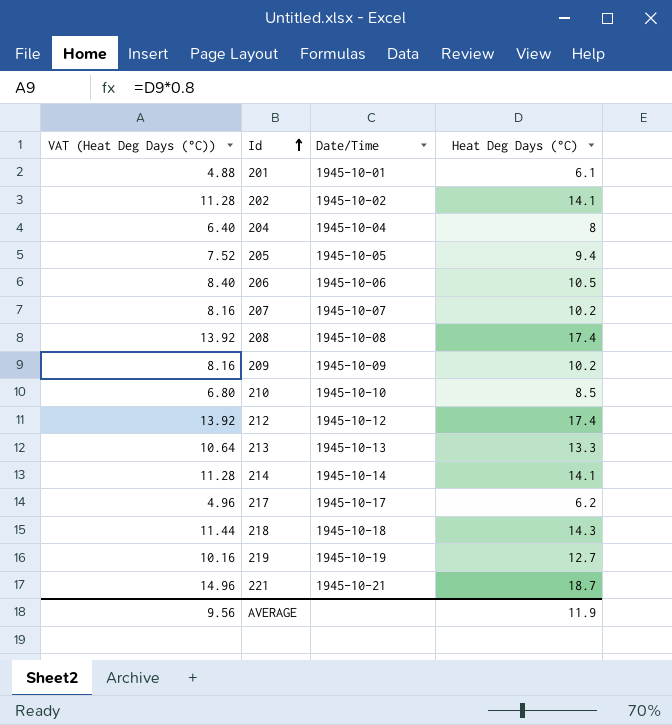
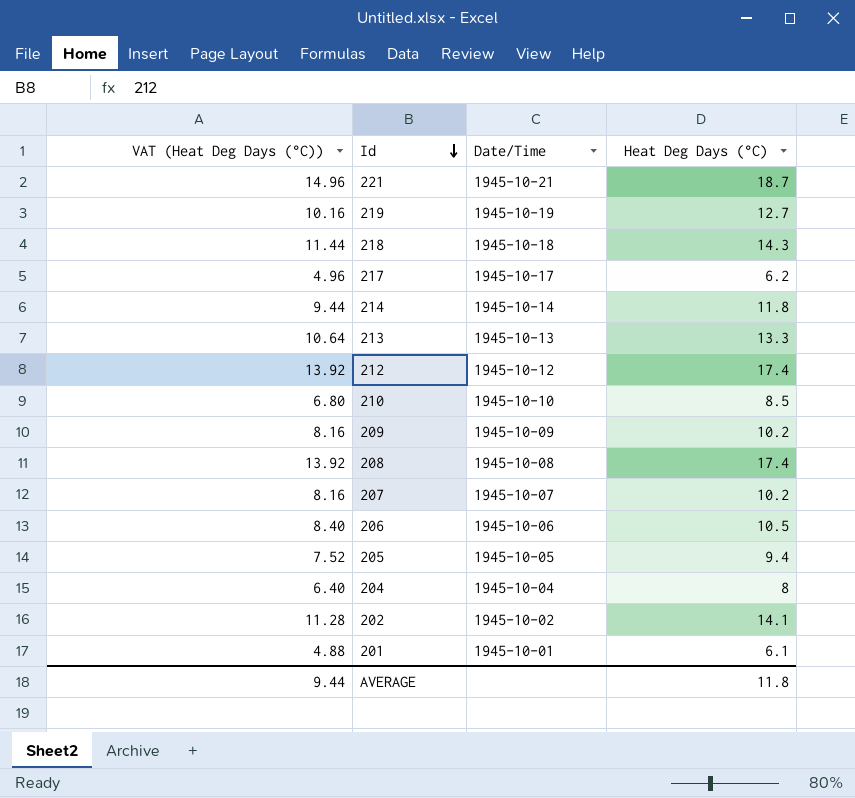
row order: Id ascending -> Id descending
214 | VAT (Heat Deg Days (°C)): 11.28 -> 9.44
214 | Heat Deg Days (°C): 14.1 -> 11.8
AVERAGE | VAT (Heat Deg Days (°C)): 9.56 -> 9.44
AVERAGE | Heat Deg Days (°C): 11.9 -> 11.8

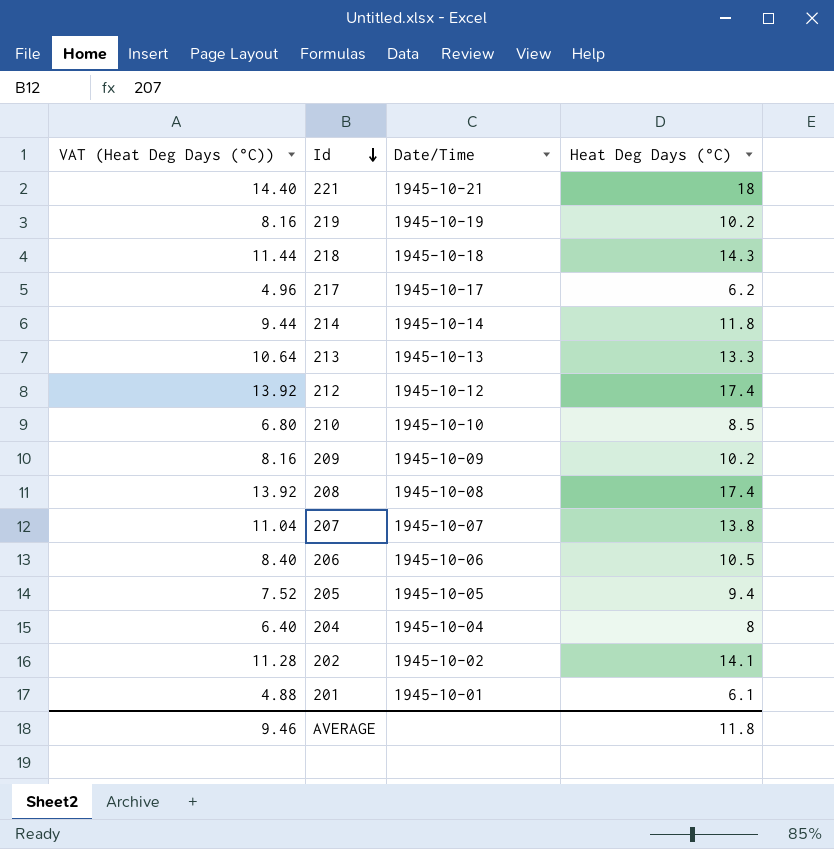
221 | VAT (Heat Deg Days (°C)): 14.96 -> 14.40
221 | Heat Deg Days (°C): 18.7 -> 18
219 | VAT (Heat Deg Days (°C)): 10.16 -> 8.16
219 | Heat Deg Days (°C): 12.7 -> 10.2
207 | VAT (Heat Deg Days (°C)): 8.16 -> 11.04
207 | Heat Deg Days (°C): 10.2 -> 13.8
AVERAGE | VAT (Heat Deg Days (°C)): 9.44 -> 9.46

